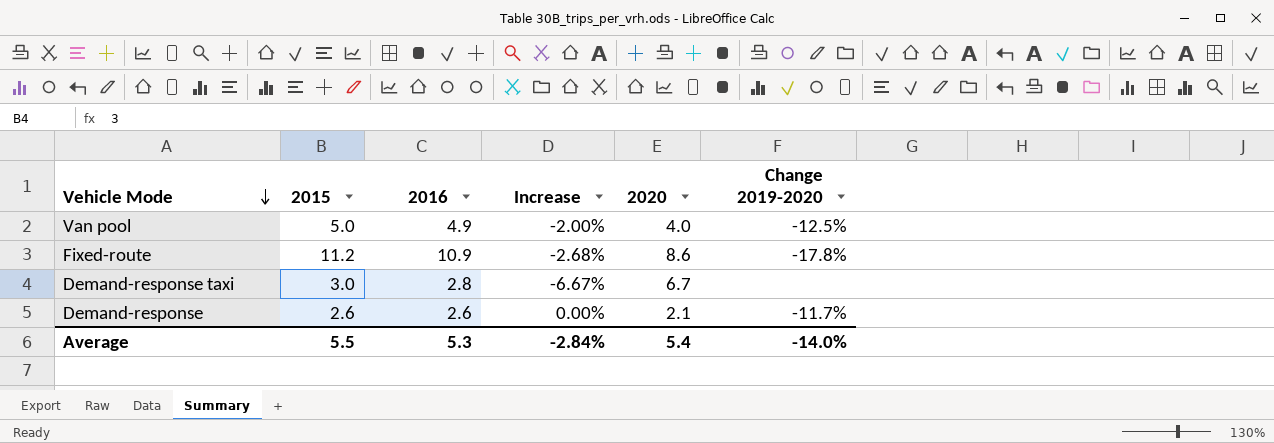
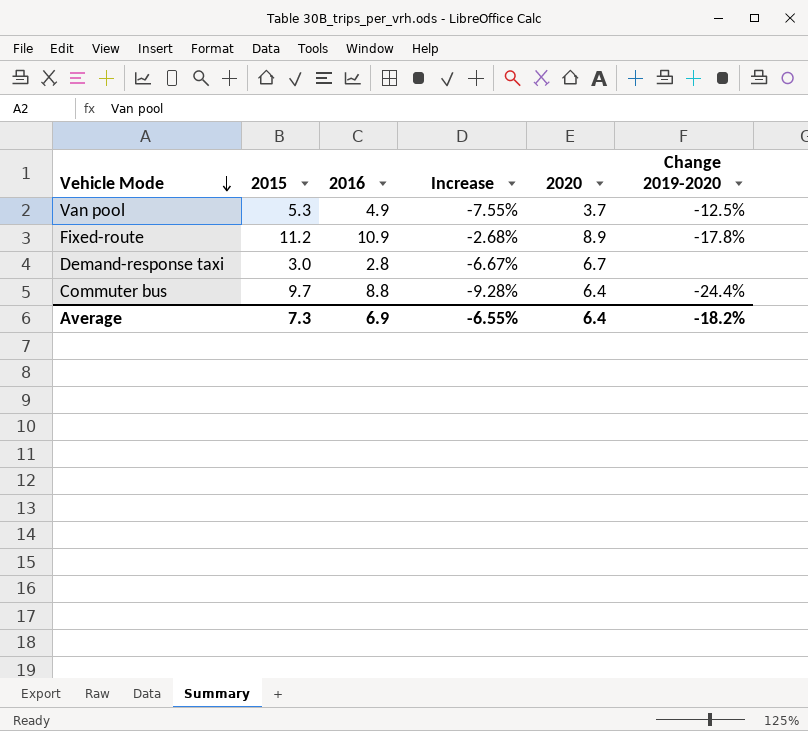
row Demand-response: 2.6 | 2.6 | 0.00% | 2.1 | -11.7% -> none
Van pool | 2015: 5.0 -> 5.3
Van pool | Increase: -2.00% -> -7.55%
Van pool | 2020: 4.0 -> 3.7
Fixed-route | 2020: 8.6 -> 8.9
row Commuter bus: none -> 9.7 | 8.8 | -9.28% | 6.4 | -24.4%
Average | 2015: 5.5 -> 7.3
Average | 2016: 5.3 -> 6.9
Average | Increase: -2.84% -> -6.55%
Average | 2020: 5.4 -> 6.4
Average | Change 2019-2020: -14.0% -> -18.2%

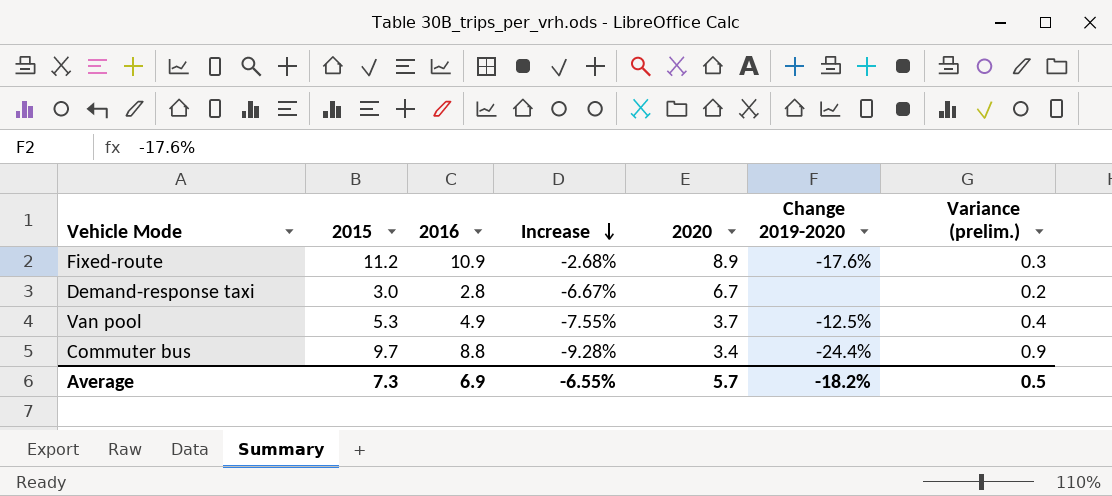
row order: Vehicle Mode descending -> Increase descending
column Variance (prelim.) | formula: none -> [2015] - [2016]
Fixed-route | Change 2019-2020: -17.8% -> -17.6%
Commuter bus | 2020: 6.4 -> 3.4
Average | 2020: 6.4 -> 5.7

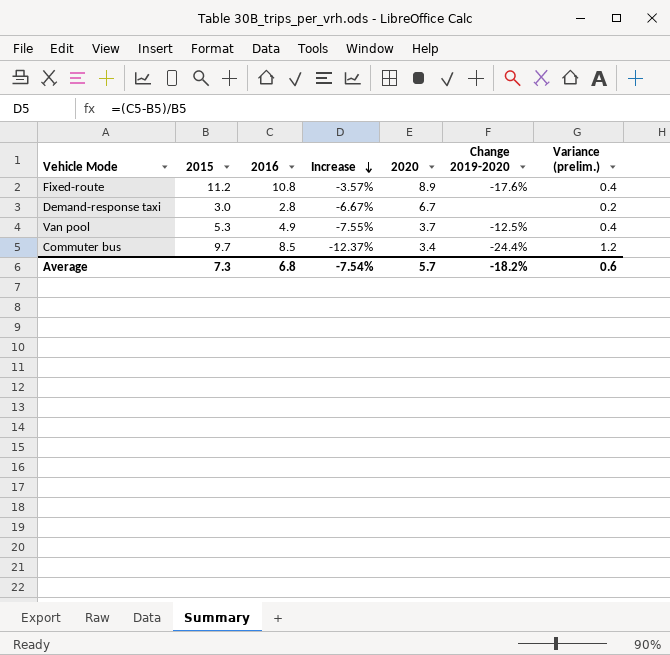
Fixed-route | 2016: 10.9 -> 10.8
Fixed-route | Increase: -2.68% -> -3.57%
Fixed-route | Variance (prelim.): 0.3 -> 0.4
Commuter bus | 2016: 8.8 -> 8.5
Commuter bus | Increase: -9.28% -> -12.37%
Commuter bus | Variance (prelim.): 0.9 -> 1.2
Average | 2016: 6.9 -> 6.8
Average | Increase: -6.55% -> -7.54%
Average | Variance (prelim.): 0.5 -> 0.6

